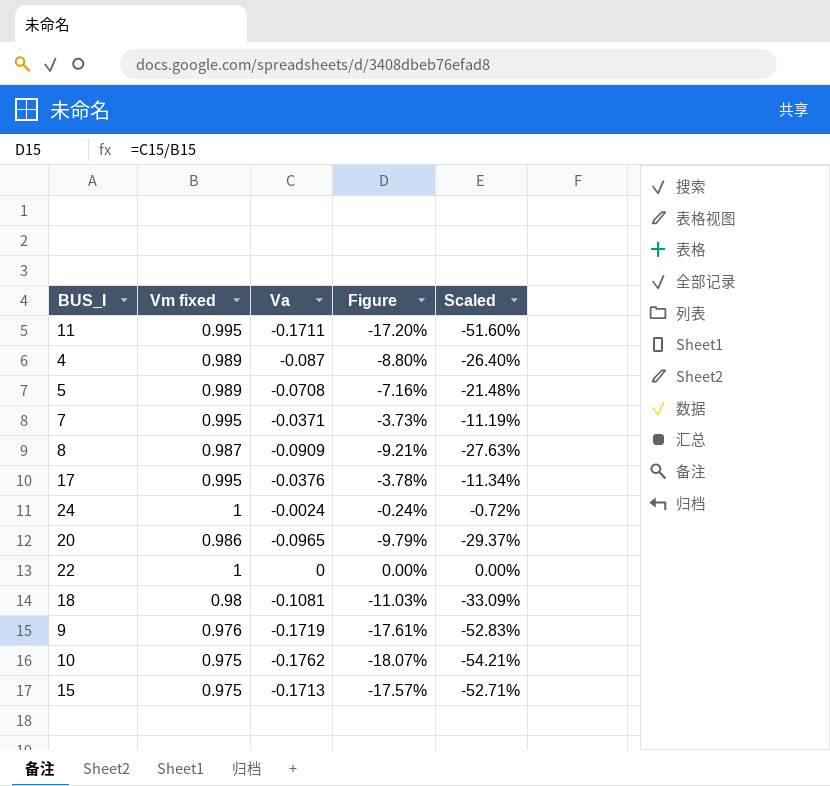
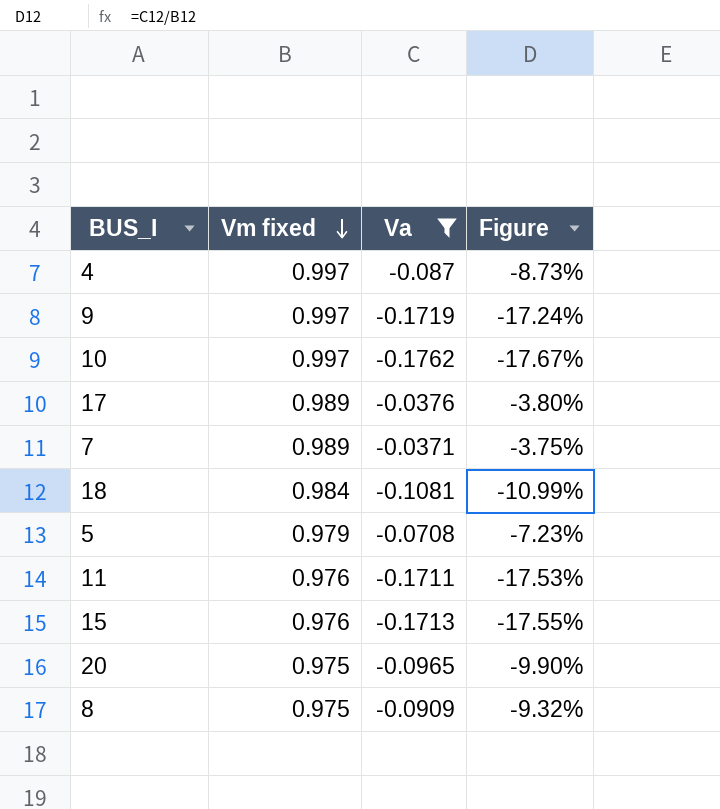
filter: none -> Va <= -0.0371
row order: none -> Vm fixed descending
column Scaled | formula: [Figure] * 3 -> none
4 | Vm fixed: 0.989 -> 0.997
4 | Figure: -8.80% -> -8.73%
9 | Vm fixed: 0.976 -> 0.997
9 | Figure: -17.61% -> -17.24%
10 | Vm fixed: 0.975 -> 0.997
10 | Figure: -18.07% -> -17.67%
17 | Vm fixed: 0.995 -> 0.989
17 | Figure: -3.78% -> -3.80%
7 | Vm fixed: 0.995 -> 0.989
7 | Figure: -3.73% -> -3.75%
18 | Vm fixed: 0.98 -> 0.984
18 | Figure: -11.03% -> -10.99%
5 | Vm fixed: 0.989 -> 0.979
5 | Figure: -7.16% -> -7.23%
11 | Vm fixed: 0.995 -> 0.976
11 | Figure: -17.20% -> -17.53%
15 | Vm fixed: 0.975 -> 0.976
15 | Figure: -17.57% -> -17.55%
20 | Vm fixed: 0.986 -> 0.975
20 | Figure: -9.79% -> -9.90%
8 | Vm fixed: 0.987 -> 0.975
8 | Figure: -9.21% -> -9.32%

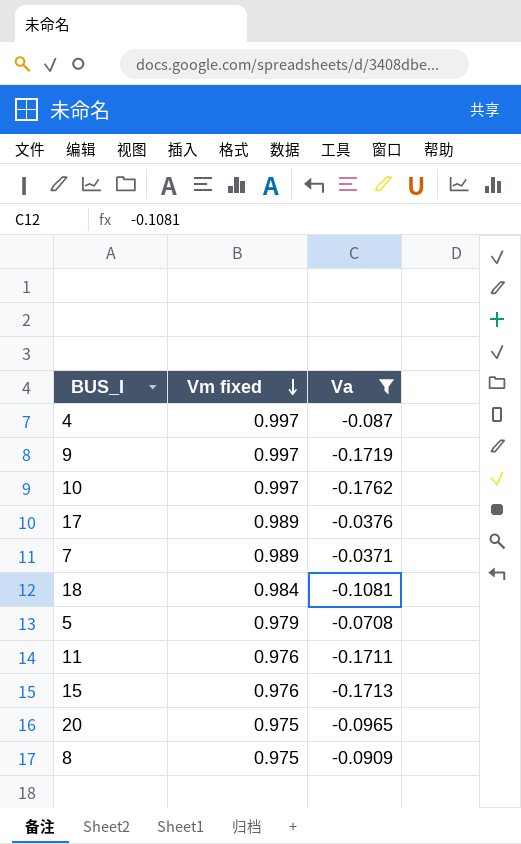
column Figure | formula: [Va] / [Vm fixed] -> none

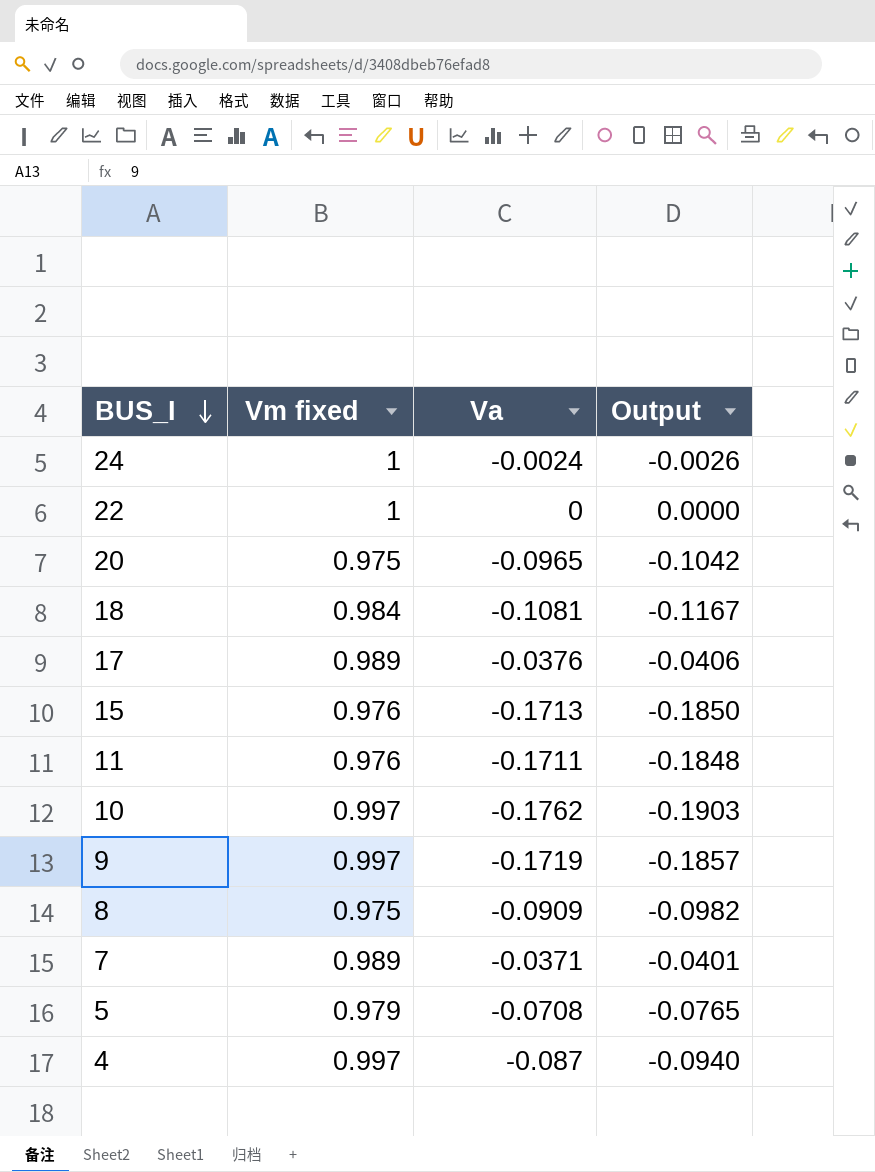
filter: Va <= -0.0371 -> none
row order: Vm fixed descending -> BUS_I descending
column Output | formula: none -> [Va] * 1.08

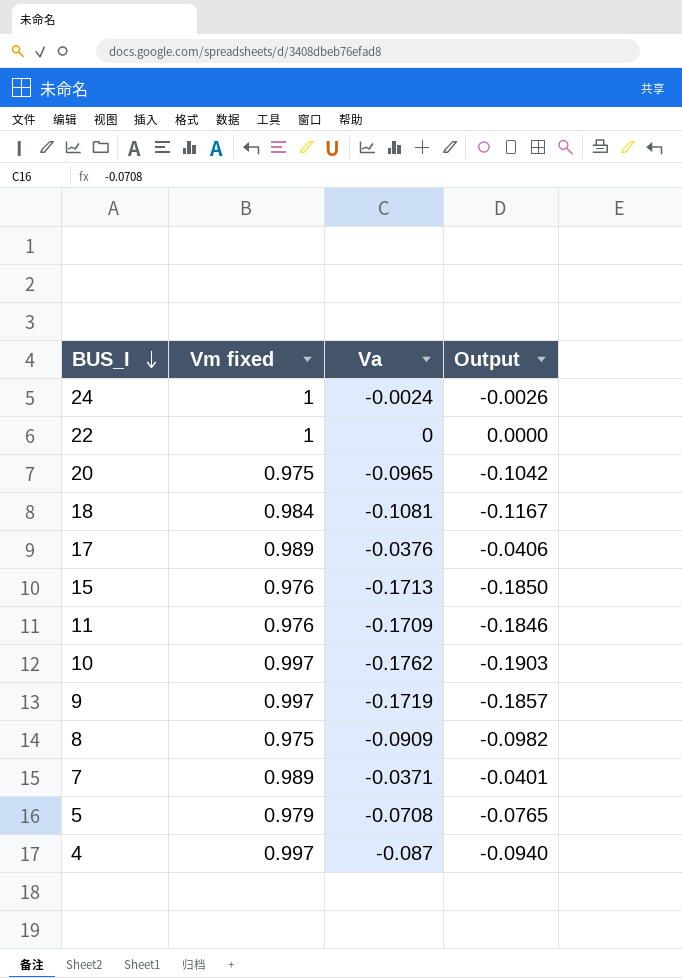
11 | Va: -0.1711 -> -0.1709
11 | Output: -0.1848 -> -0.1846

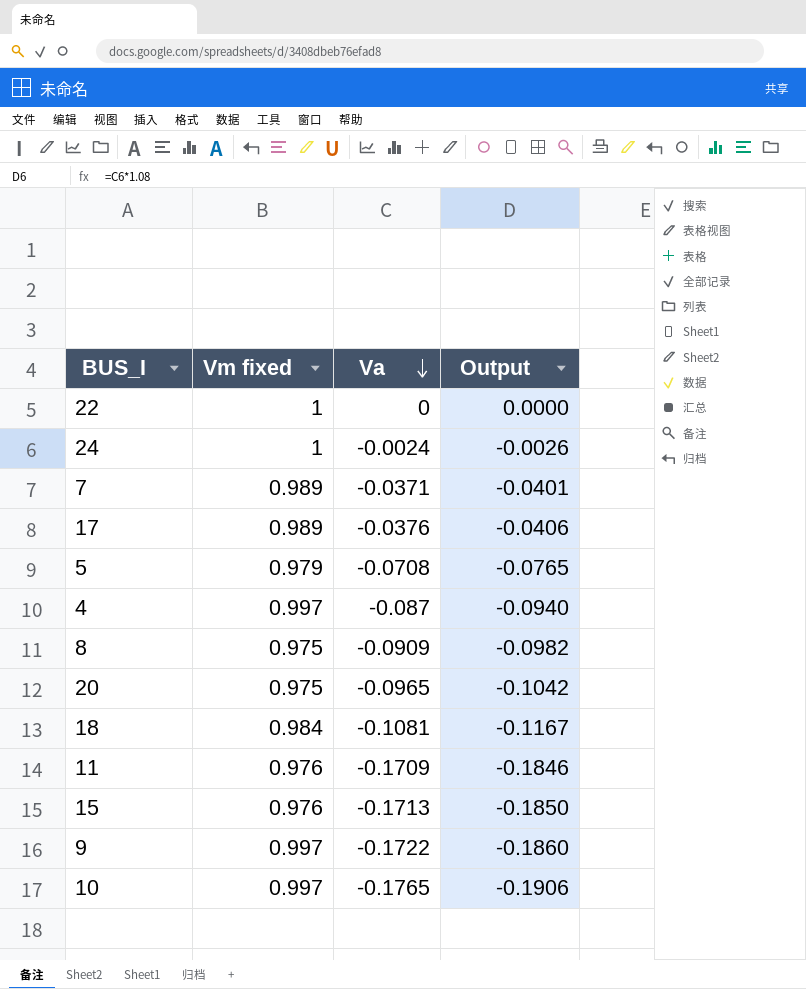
row order: BUS_I descending -> Va descending
9 | Va: -0.1719 -> -0.1722
9 | Output: -0.1857 -> -0.1860
10 | Va: -0.1762 -> -0.1765
10 | Output: -0.1903 -> -0.1906

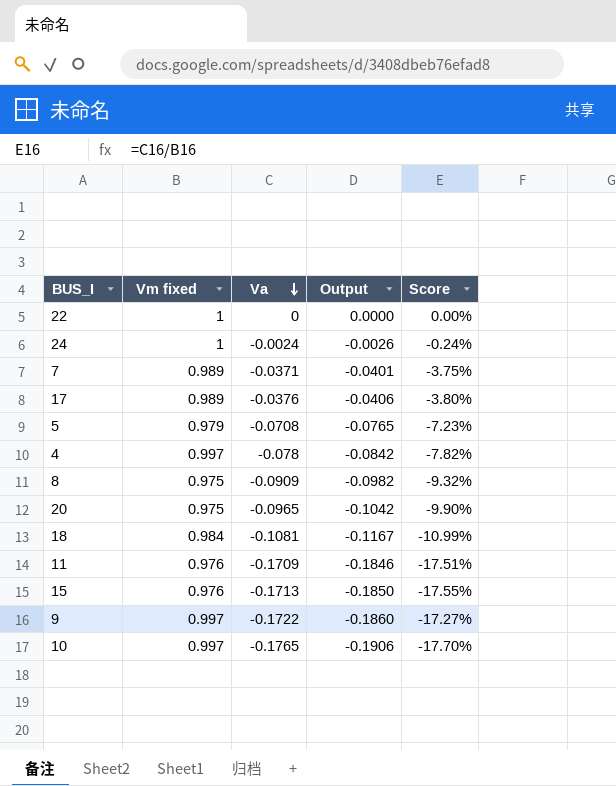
column Score | formula: none -> [Va] / [Vm fixed]
4 | Va: -0.087 -> -0.078
4 | Output: -0.0940 -> -0.0842

